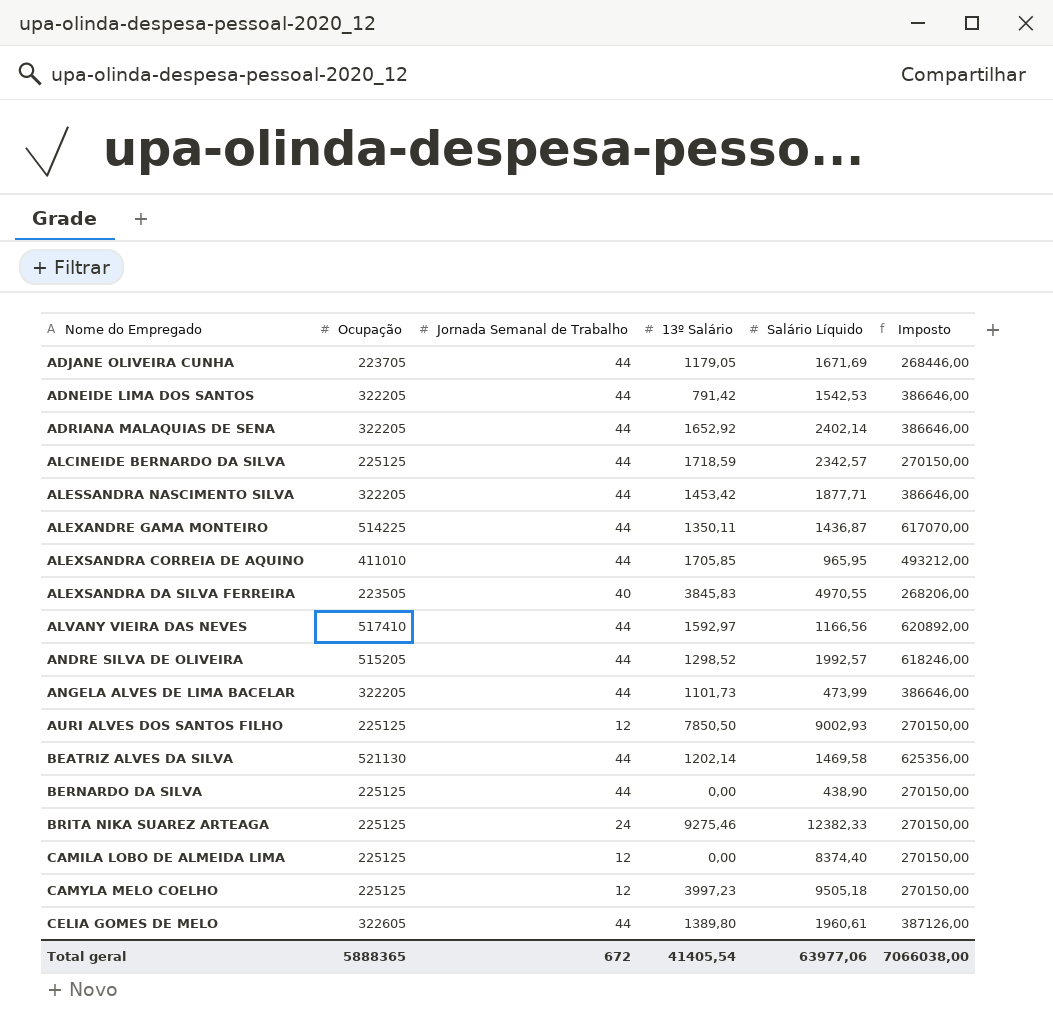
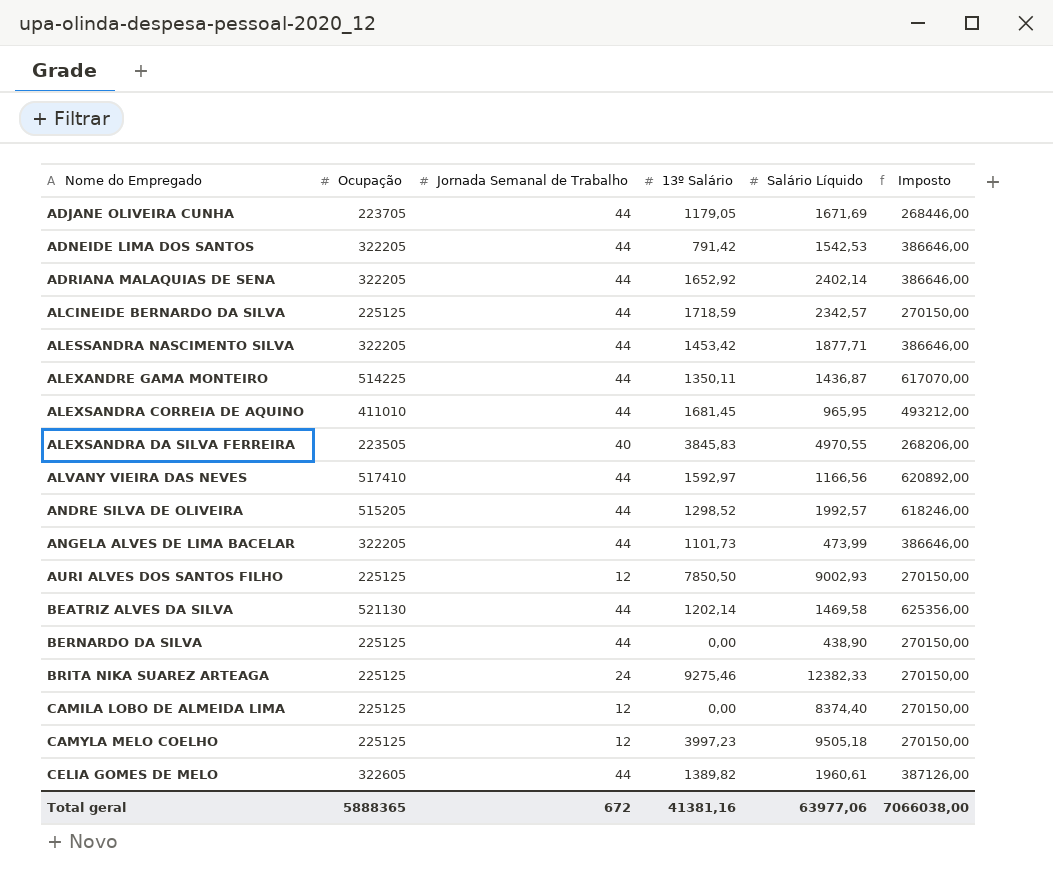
ALEXSANDRA CORREIA DE AQUINO | 13º Salário: 1705,85 -> 1681,45
CELIA GOMES DE MELO | 13º Salário: 1389,80 -> 1389,82
Total geral | 13º Salário: 41405,54 -> 41381,16

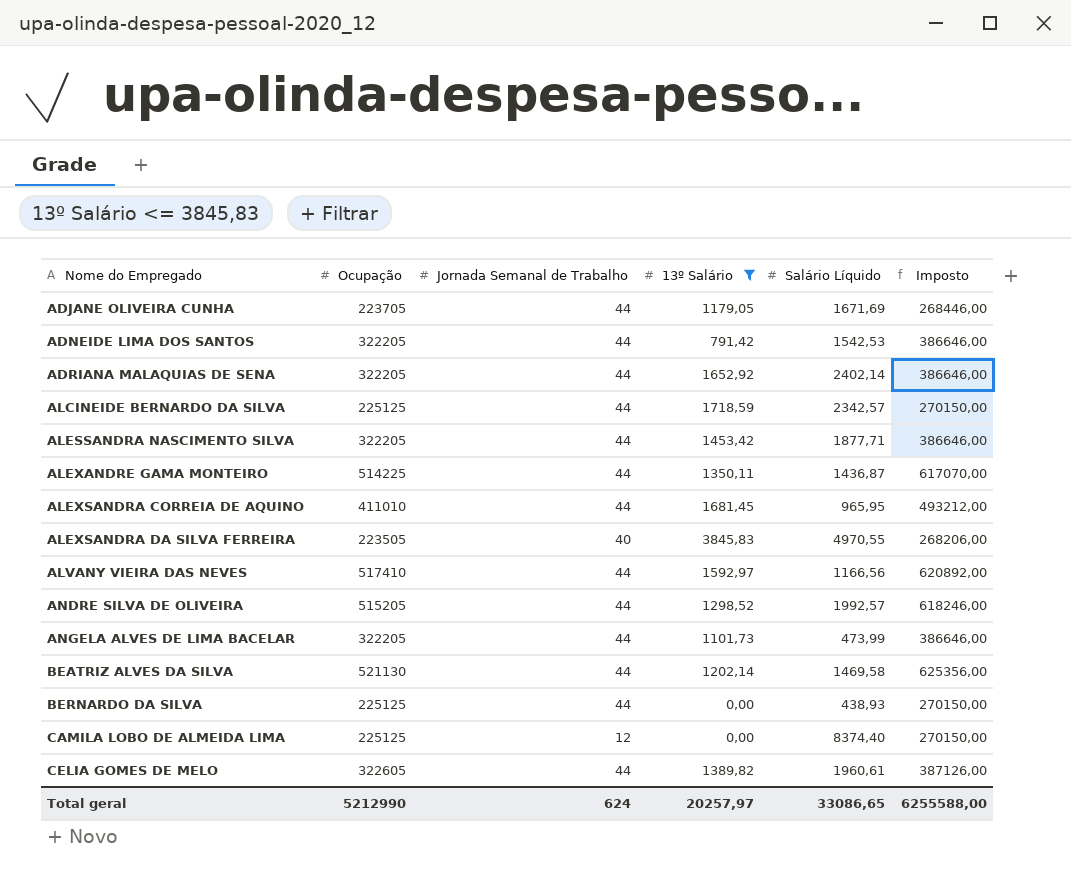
filter: none -> 13º Salário <= 3845,83
BERNARDO DA SILVA | Salário Líquido: 438,90 -> 438,93
Total geral | Ocupação: 5888365 -> 5212990
Total geral | Jornada Semanal de Trabalho: 672 -> 624
Total geral | 13º Salário: 41381,16 -> 20257,97
Total geral | Salário Líquido: 63977,06 -> 33086,65
Total geral | Imposto: 7066038,00 -> 6255588,00

